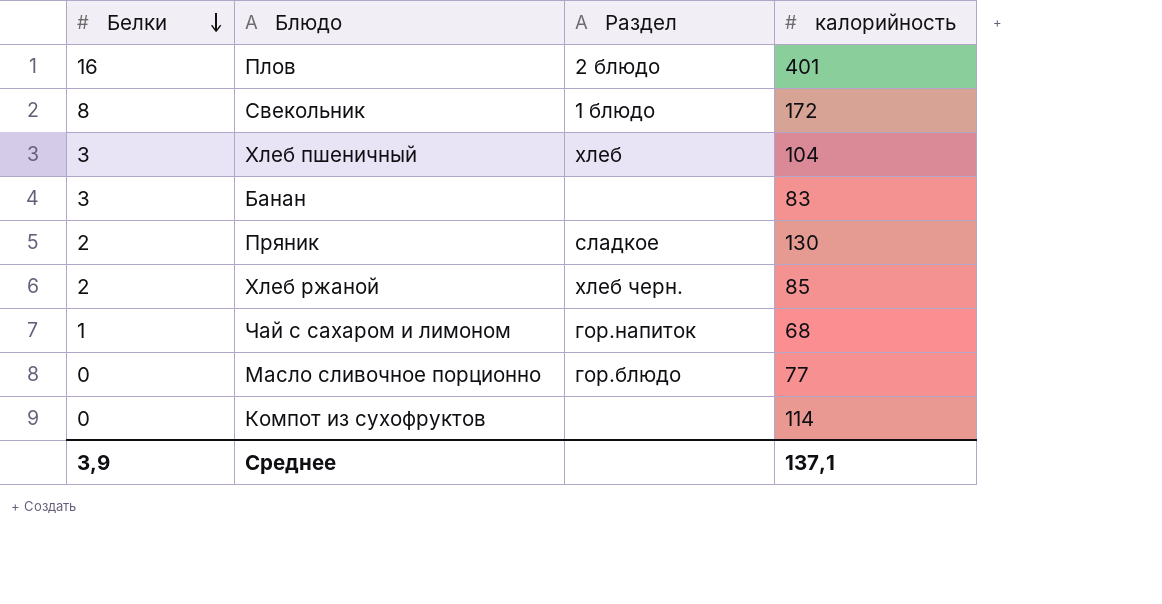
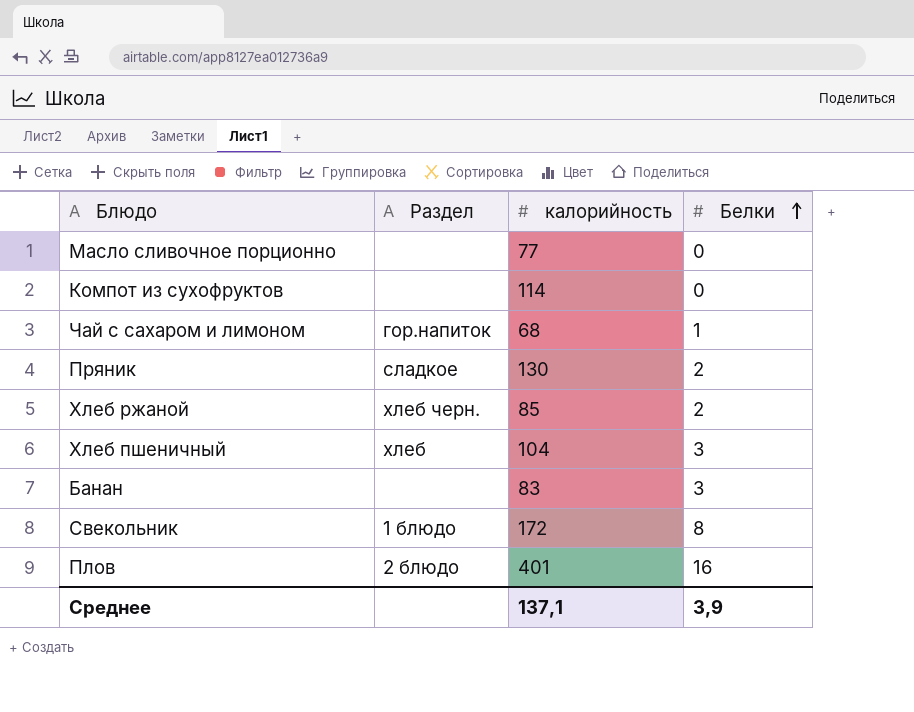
row order: Белки descending -> Белки ascending
column Белки | position: 1 -> 4
Масло сливочное порционно | Раздел: гор.блюдо -> none

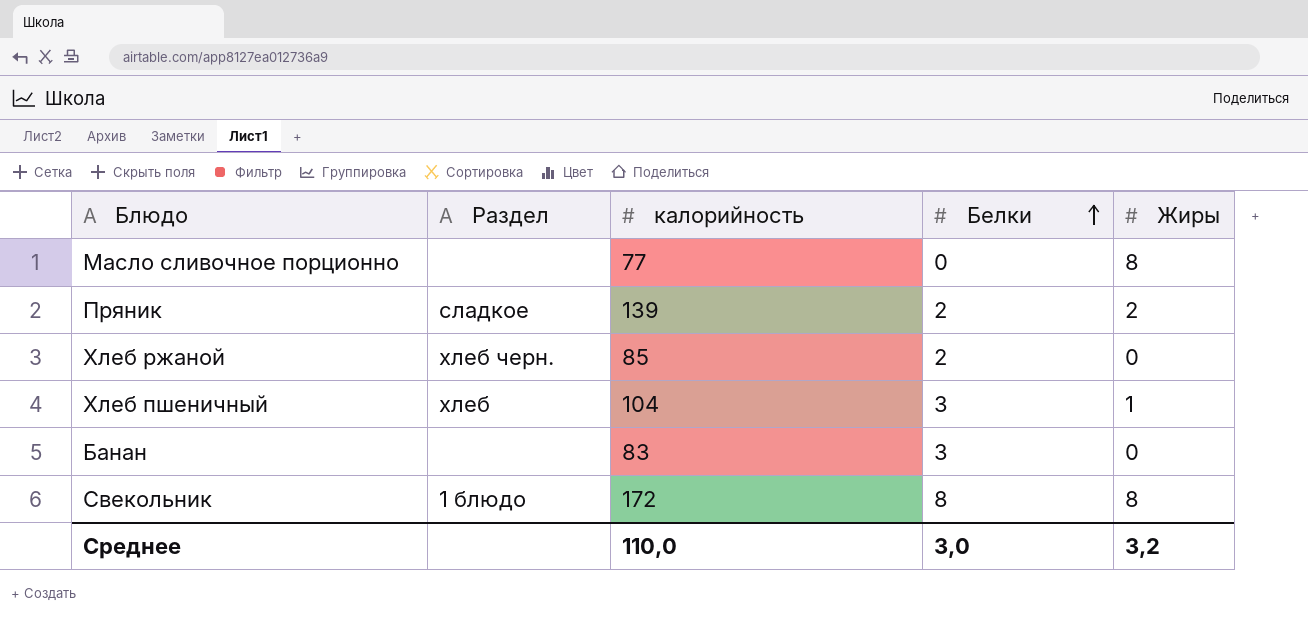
column Жиры | position: none -> 5
row Компот из сухофруктов: none | 114 | 0 -> none
row Чай с сахаром и лимоном: гор.напиток | 68 | 1 -> none
row Плов: 2 блюдо | 401 | 16 -> none
Пряник | калорийность: 130 -> 139
Среднее | калорийность: 137,1 -> 110,0
Среднее | Белки: 3,9 -> 3,0

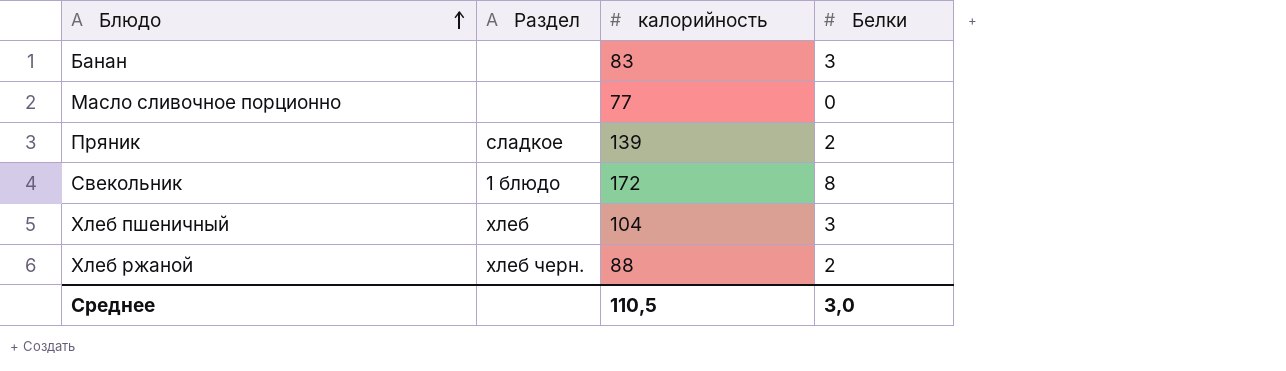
row order: Белки ascending -> Блюдо ascending
column Жиры | position: 5 -> none
Хлеб ржаной | калорийность: 85 -> 88
Среднее | калорийность: 110,0 -> 110,5

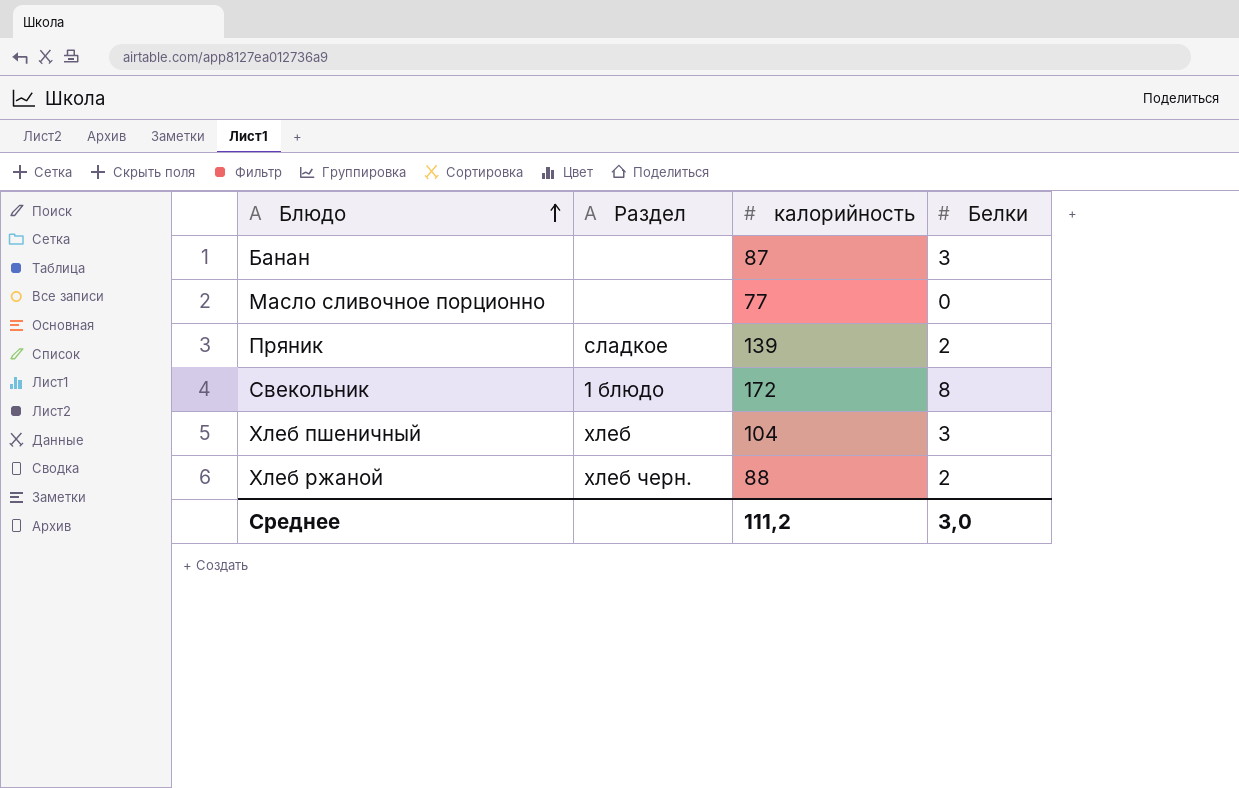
Банан | калорийность: 83 -> 87
Среднее | калорийность: 110,5 -> 111,2

